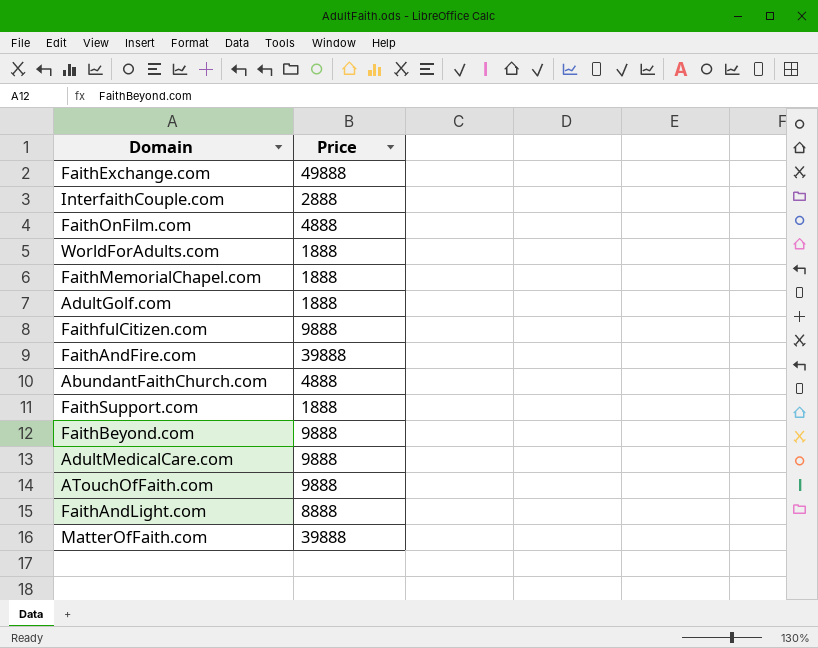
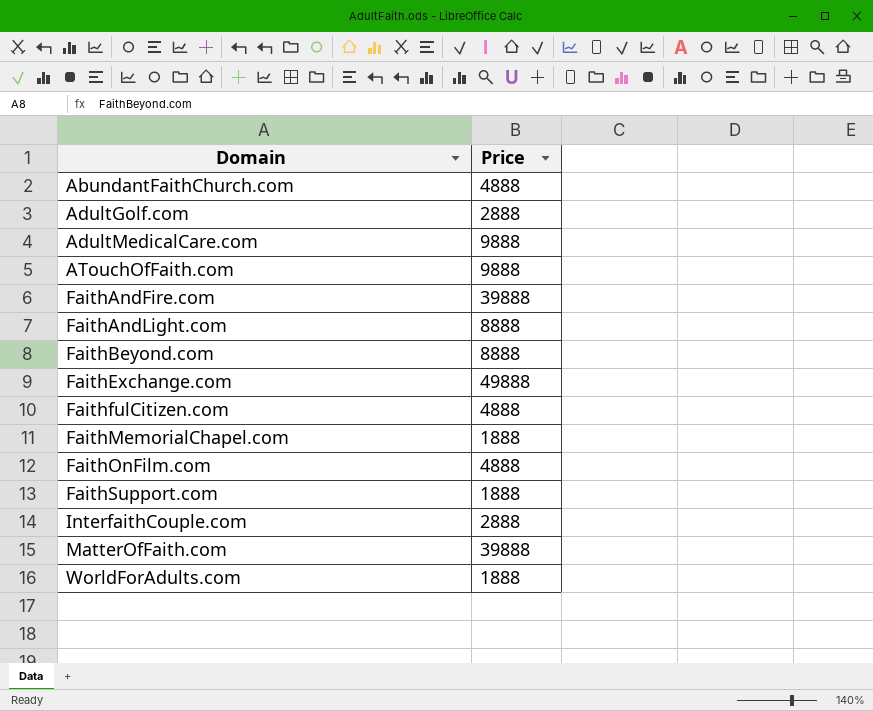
row order: none -> Domain ascending
AdultGolf.com | Price: 1888 -> 2888
FaithBeyond.com | Price: 9888 -> 8888
FaithfulCitizen.com | Price: 9888 -> 4888

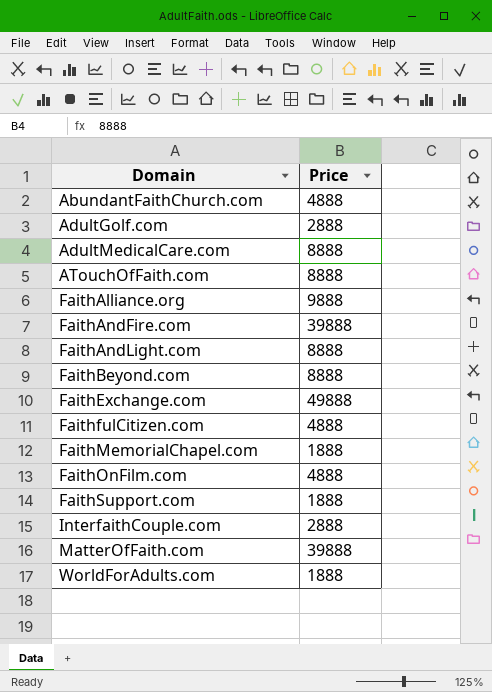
AdultMedicalCare.com | Price: 9888 -> 8888
ATouchOfFaith.com | Price: 9888 -> 8888
row FaithAlliance.org: none -> 9888

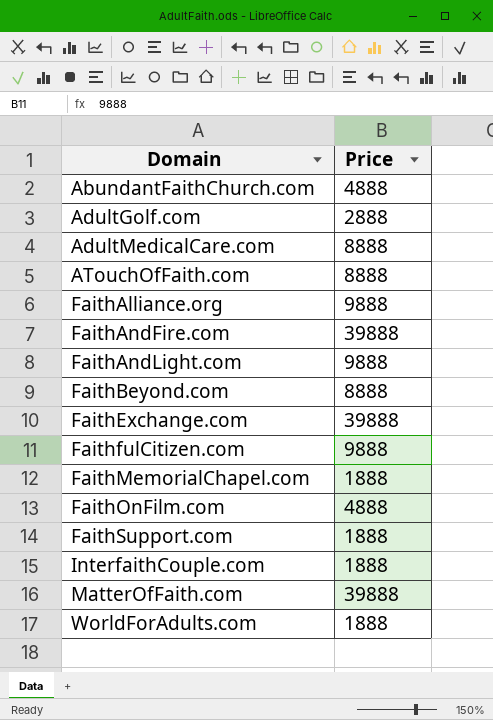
FaithAndLight.com | Price: 8888 -> 9888
FaithExchange.com | Price: 49888 -> 39888
FaithfulCitizen.com | Price: 4888 -> 9888
InterfaithCouple.com | Price: 2888 -> 1888

